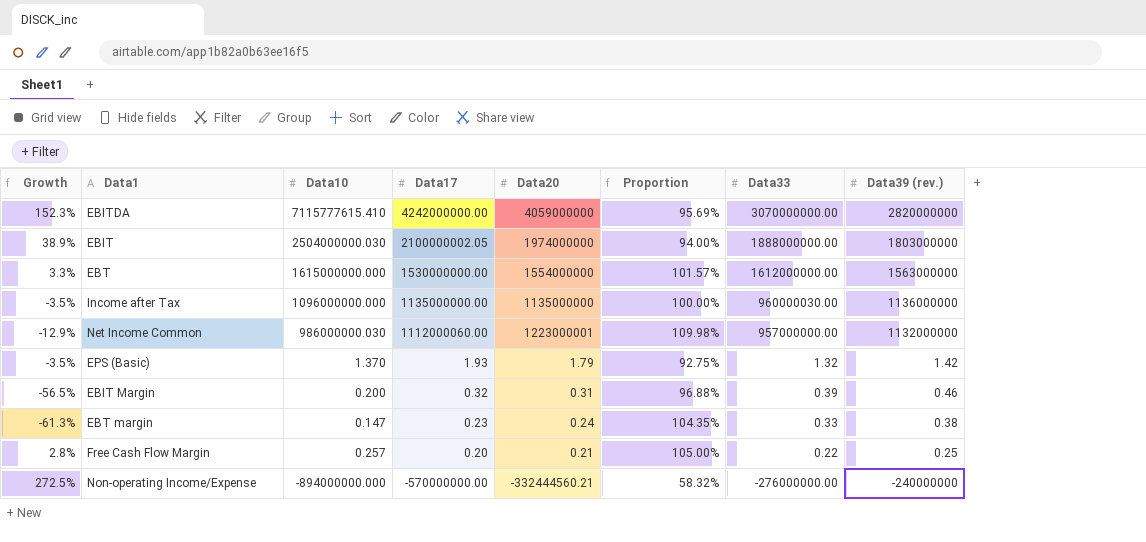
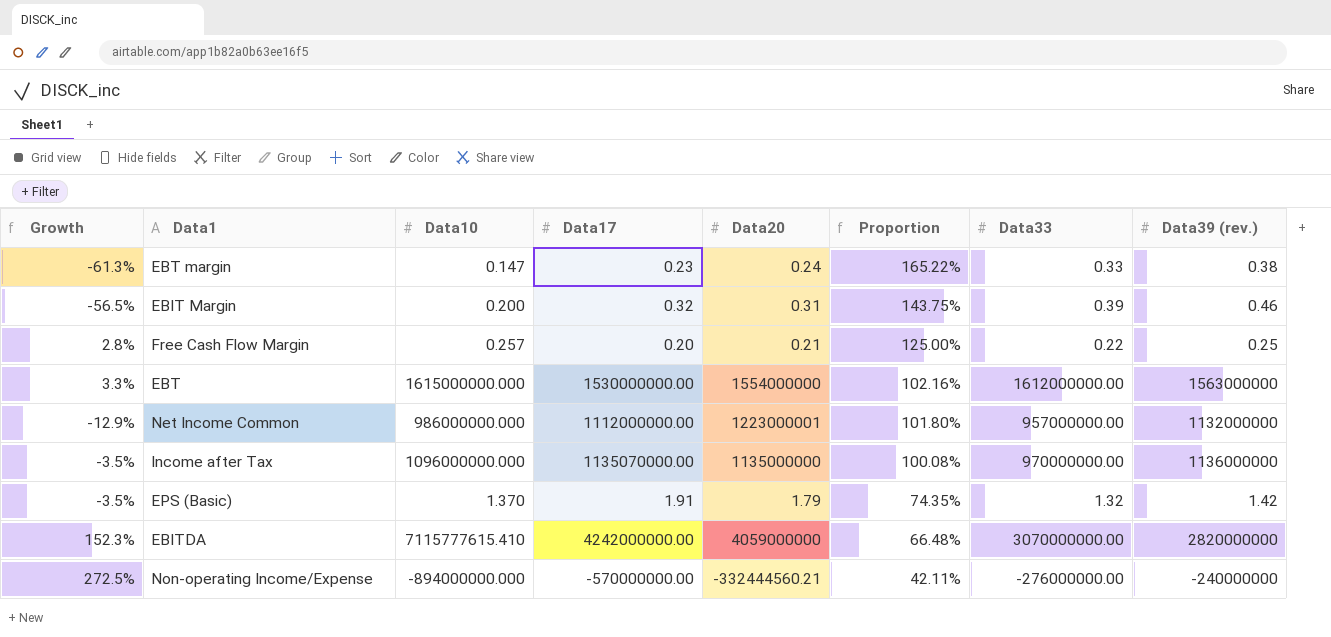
row order: Data17 descending -> Proportion descending
column Proportion | formula: [Data20] / [Data17] -> [Data39 (rev.)] / [Data17]
row EBIT: 38.9% | 2504000000.030 | 2100000002.05 | 1974000000 | 94.00% | 1888000000.00 | 1803000000 -> none
Net Income Common | Data10: 986000000.030 -> 986000000.000
Net Income Common | Data17: 1112000060.00 -> 1112000000.00
Income after Tax | Data17: 1135000000.00 -> 1135070000.00
Income after Tax | Data33: 960000030.00 -> 970000000.00
EPS (Basic) | Data17: 1.93 -> 1.91

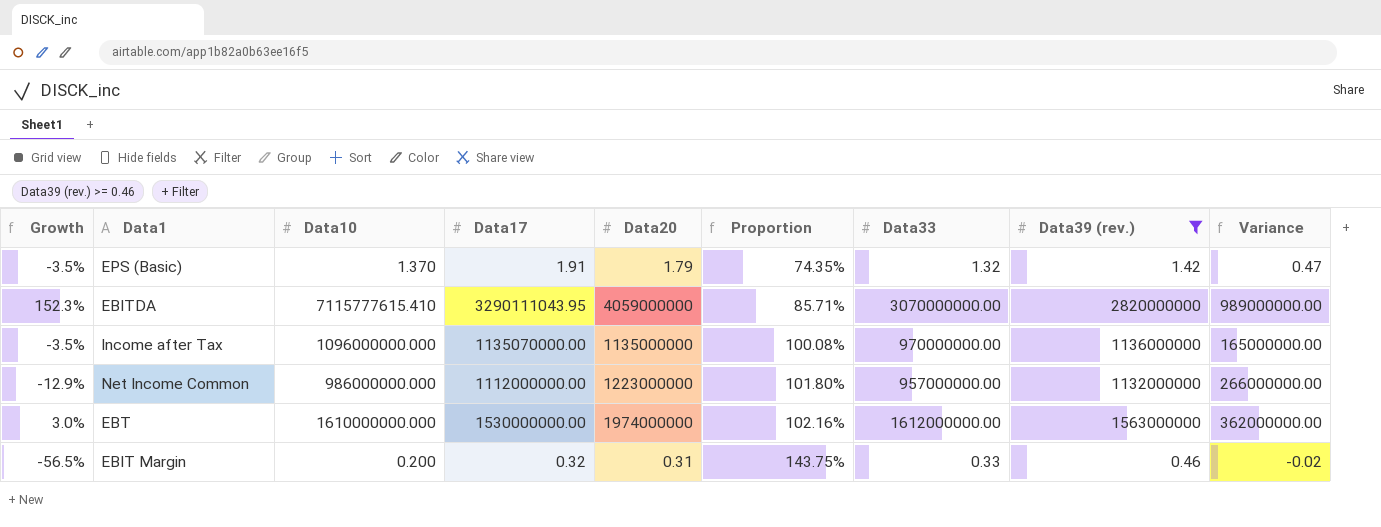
filter: none -> Data39 (rev.) >= 0.46
row order: Proportion descending -> Proportion ascending
column Variance | formula: none -> [Data20] - [Data33]
EBITDA | Data17: 4242000000.00 -> 3290111043.95
EBITDA | Proportion: 66.48% -> 85.71%
Net Income Common | Data20: 1223000001 -> 1223000000
EBT | Growth: 3.3% -> 3.0%
EBT | Data10: 1615000000.000 -> 1610000000.000
EBT | Data20: 1554000000 -> 1974000000
EBIT Margin | Data33: 0.39 -> 0.33

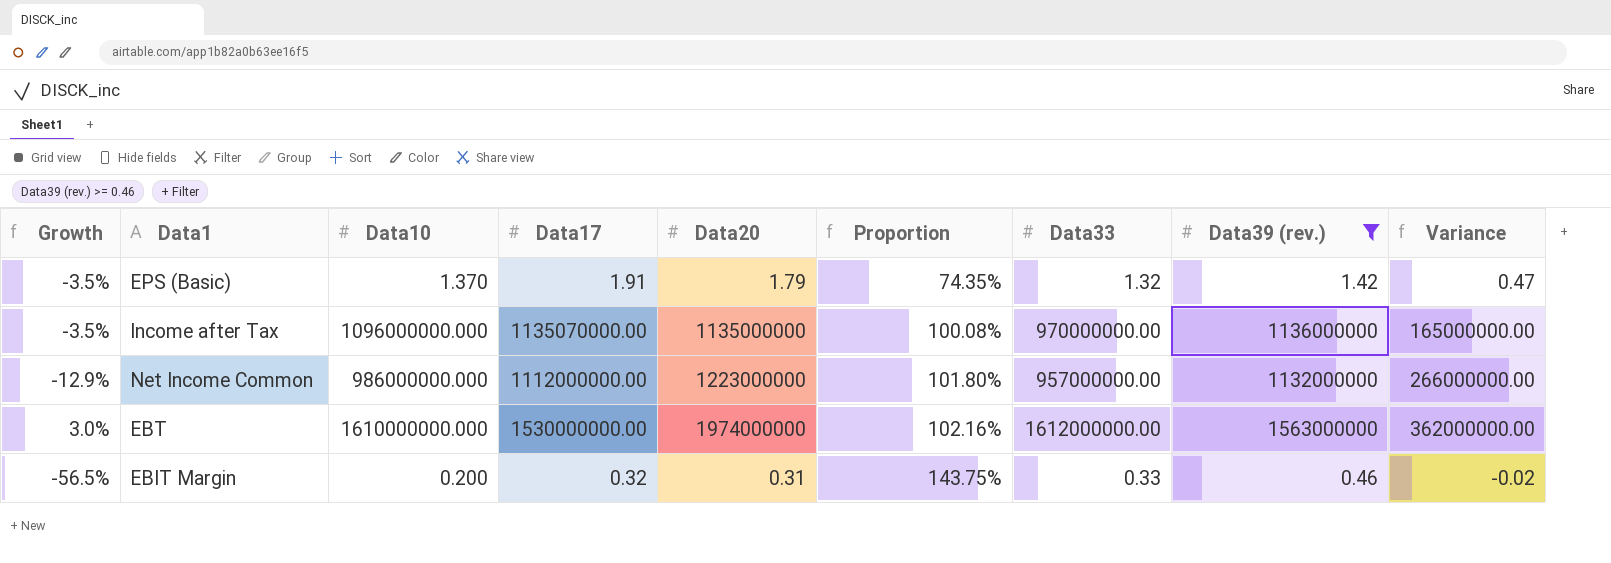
row EBITDA: 152.3% | 7115777615.410 | 3290111043.95 | 4059000000 | 85.71% | 3070000000.00 | 2820000000 | 989000000.00 -> none

